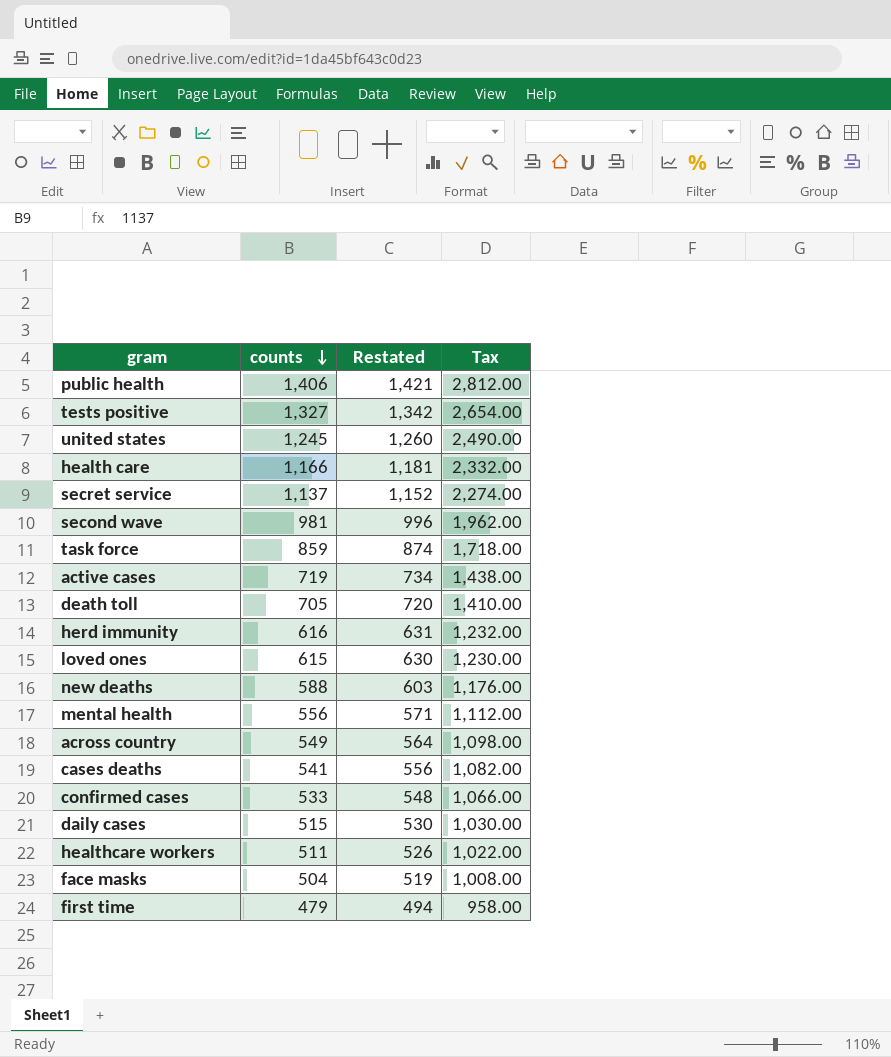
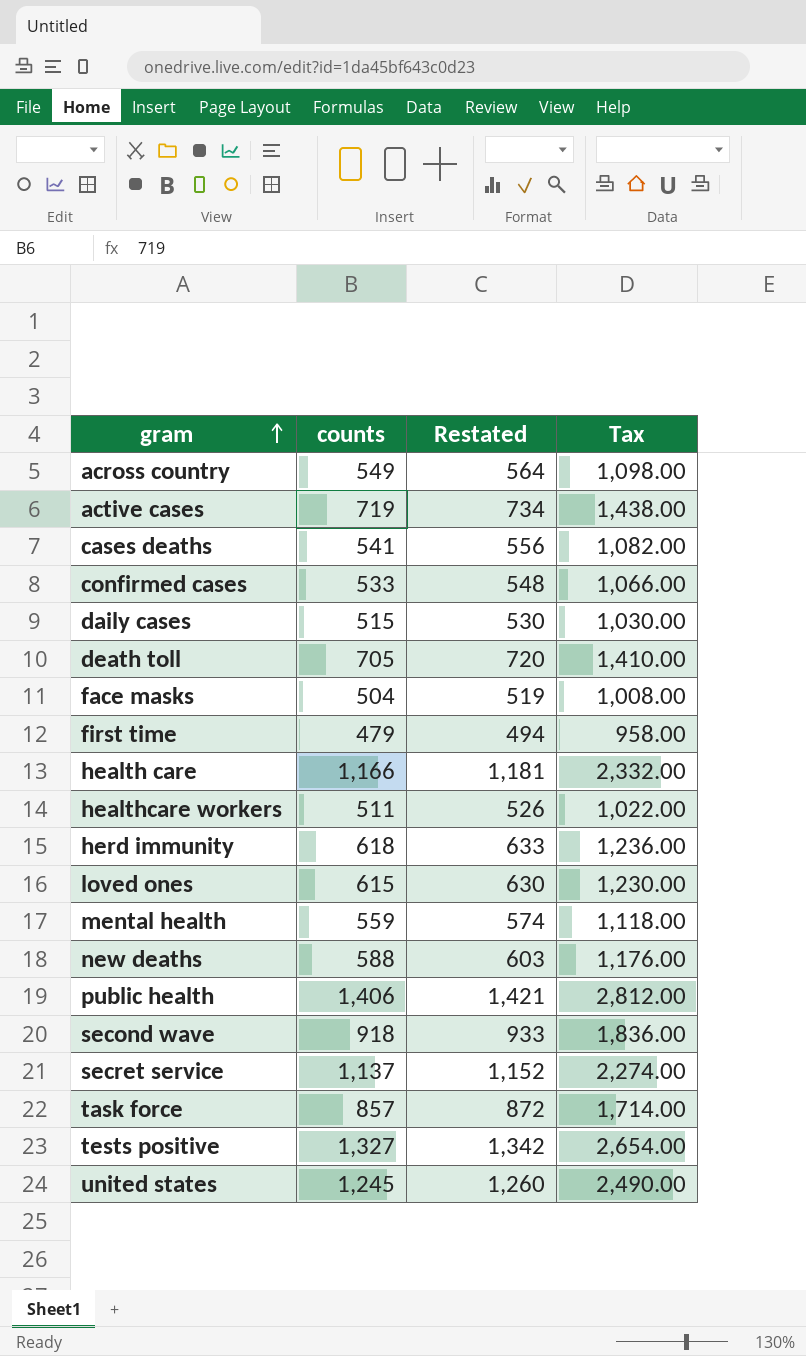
row order: counts descending -> gram ascending
herd immunity | counts: 616 -> 618
herd immunity | Restated: 631 -> 633
herd immunity | Tax: 1,232.00 -> 1,236.00
mental health | counts: 556 -> 559
mental health | Restated: 571 -> 574
mental health | Tax: 1,112.00 -> 1,118.00
second wave | counts: 981 -> 918
second wave | Restated: 996 -> 933
second wave | Tax: 1,962.00 -> 1,836.00
task force | counts: 859 -> 857
task force | Restated: 874 -> 872
task force | Tax: 1,718.00 -> 1,714.00

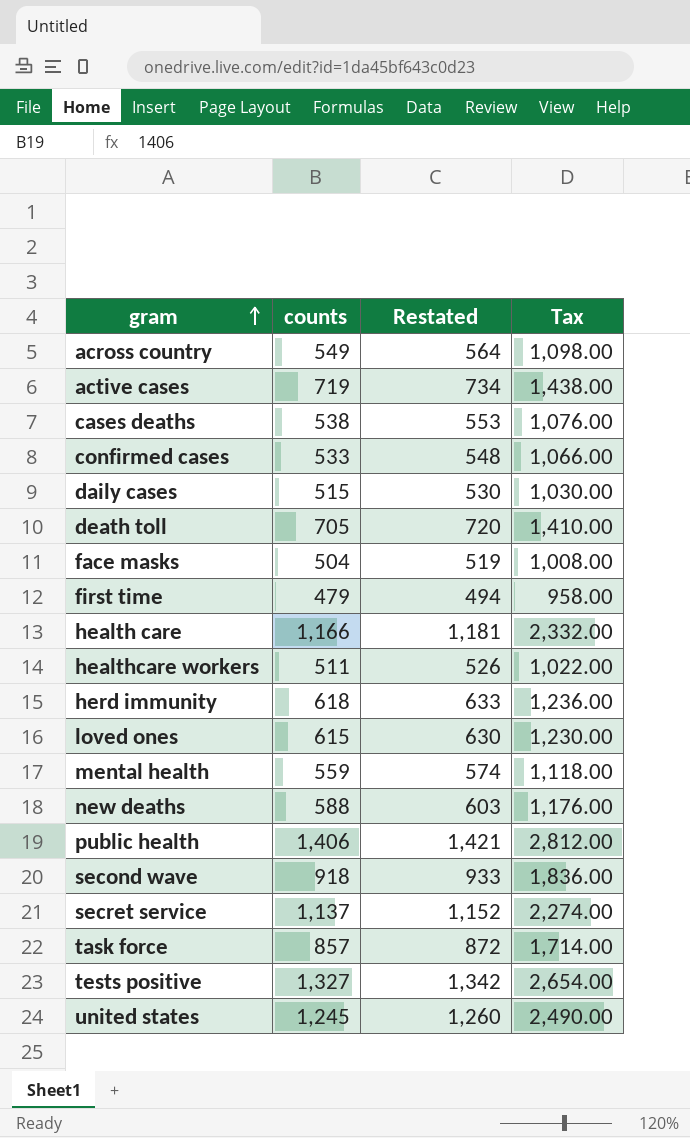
cases deaths | counts: 541 -> 538
cases deaths | Restated: 556 -> 553
cases deaths | Tax: 1,082.00 -> 1,076.00

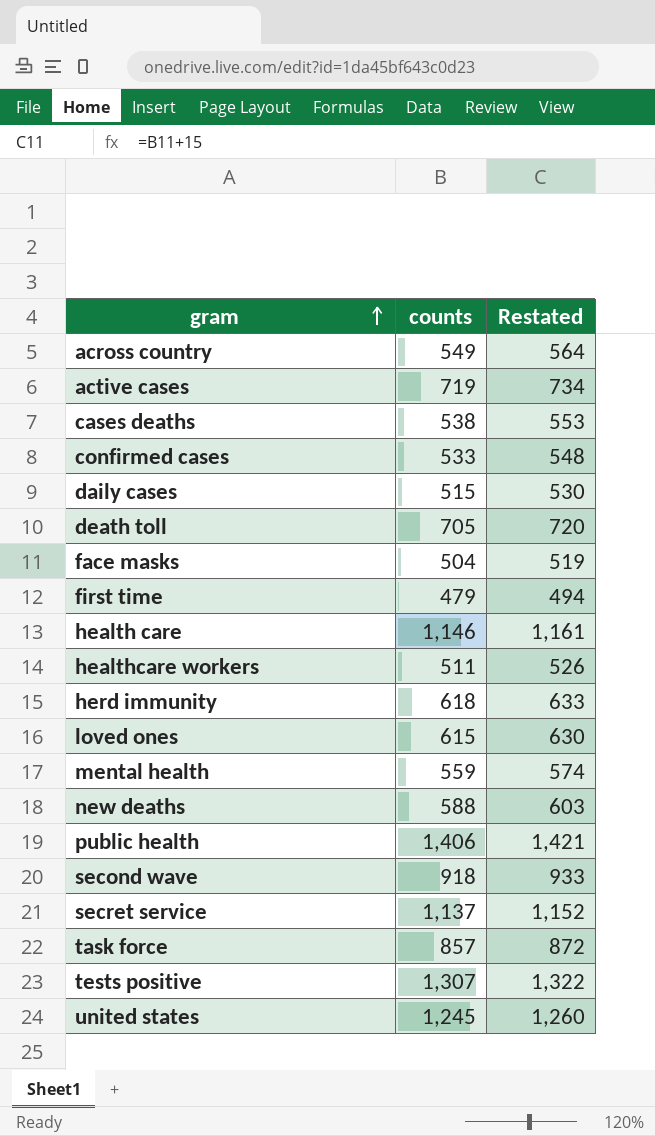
column Tax | formula: [counts] * 2 -> none
health care | counts: 1,166 -> 1,146
health care | Restated: 1,181 -> 1,161
tests positive | counts: 1,327 -> 1,307
tests positive | Restated: 1,342 -> 1,322

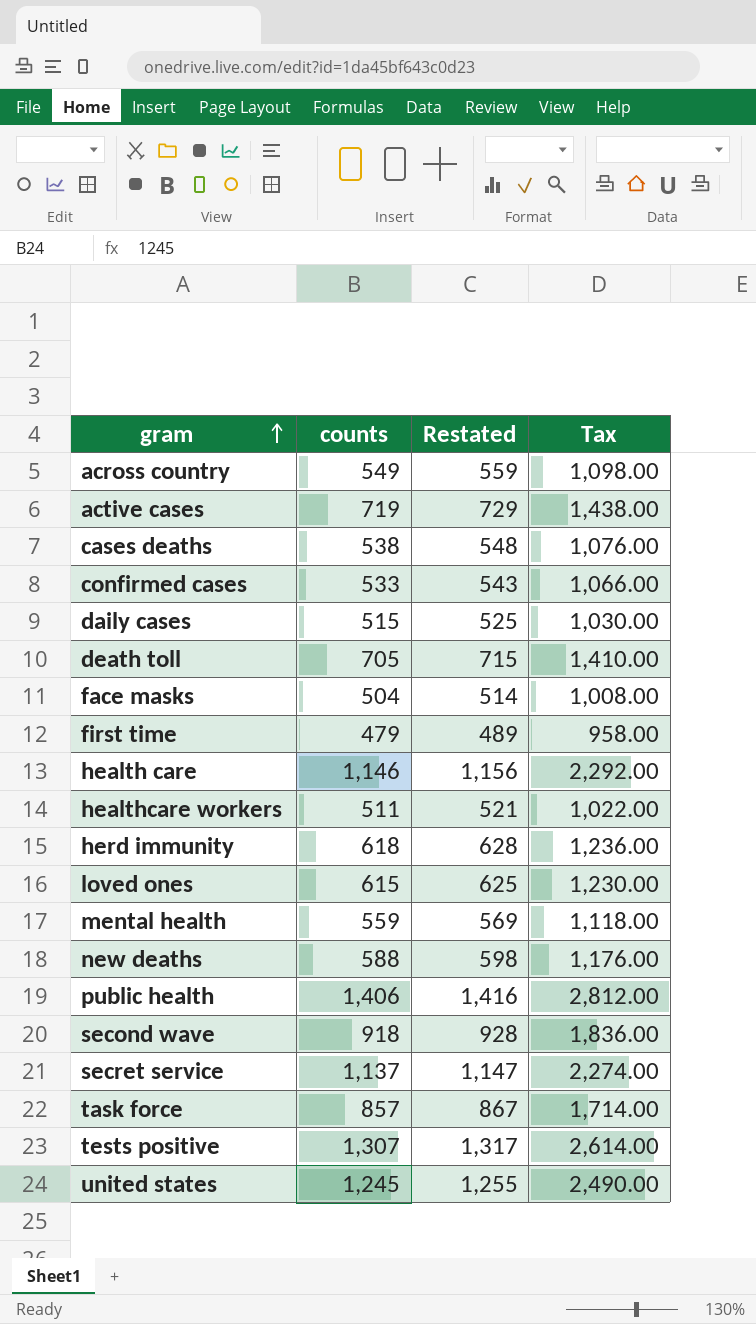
column Restated | formula: [counts] + 15 -> [counts] + 10
column Tax | formula: none -> [counts] * 2

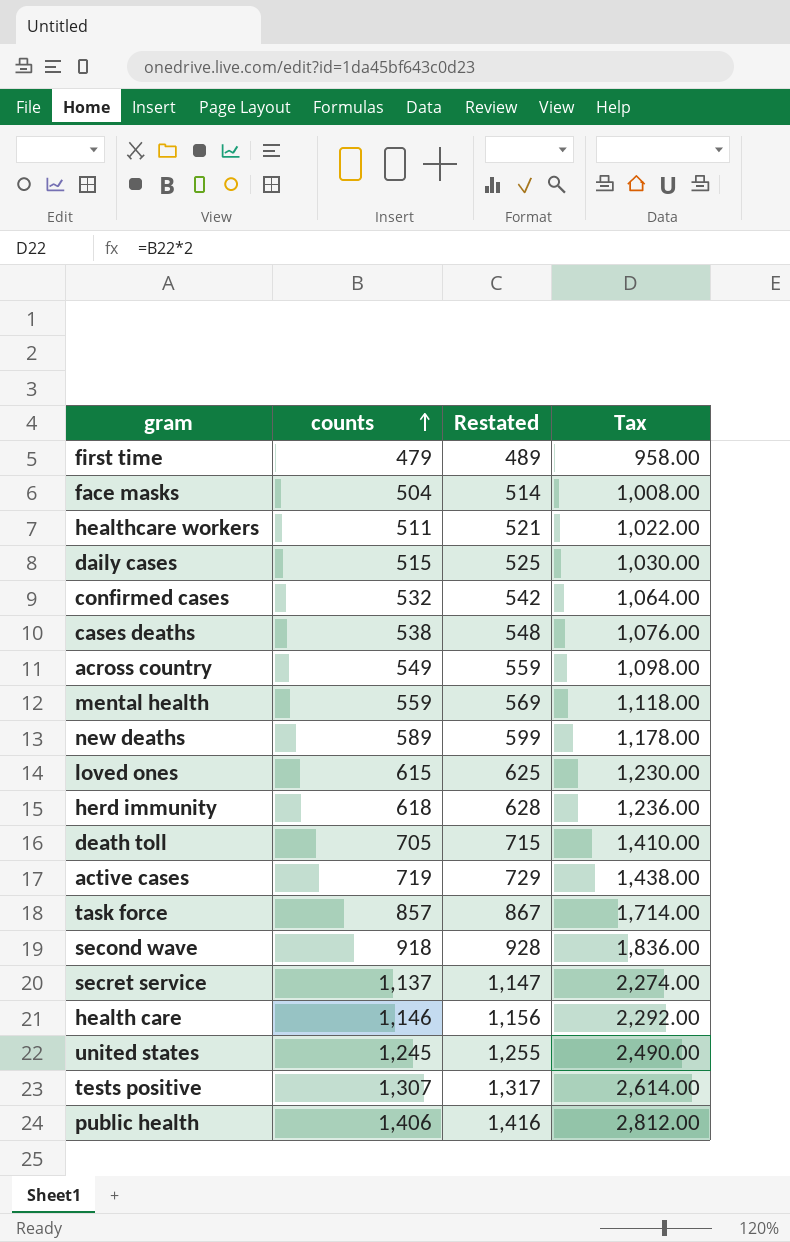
row order: gram ascending -> counts ascending
confirmed cases | counts: 533 -> 532
confirmed cases | Restated: 543 -> 542
confirmed cases | Tax: 1,066.00 -> 1,064.00
new deaths | counts: 588 -> 589
new deaths | Restated: 598 -> 599
new deaths | Tax: 1,176.00 -> 1,178.00

